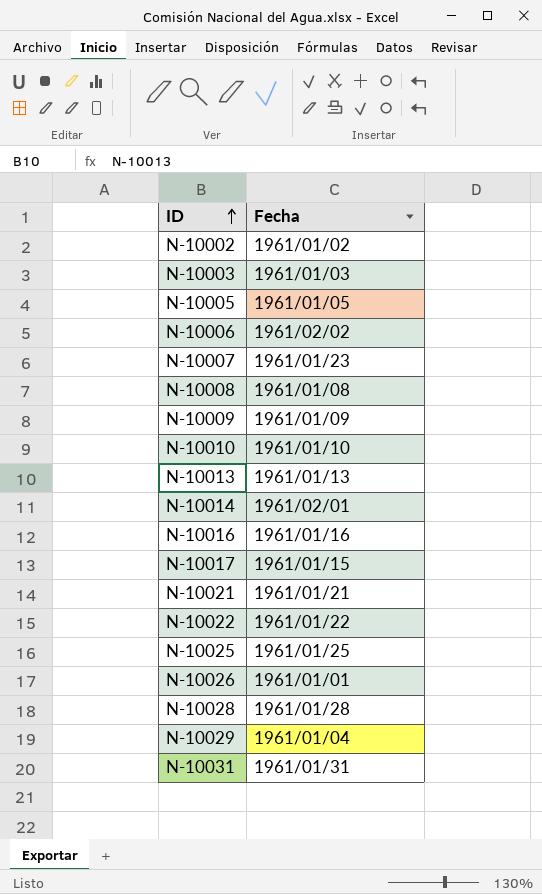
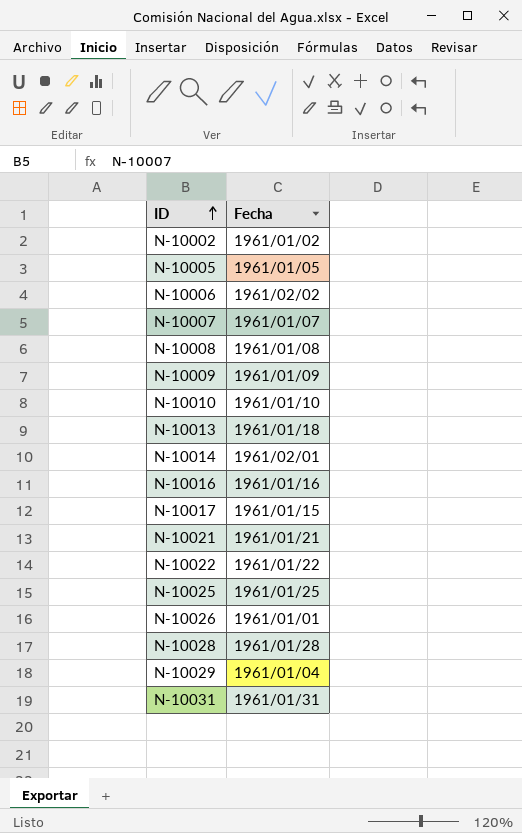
row N-10003: 1961/01/03 -> none
N-10007 | Fecha: 1961/01/23 -> 1961/01/07
N-10013 | Fecha: 1961/01/13 -> 1961/01/18

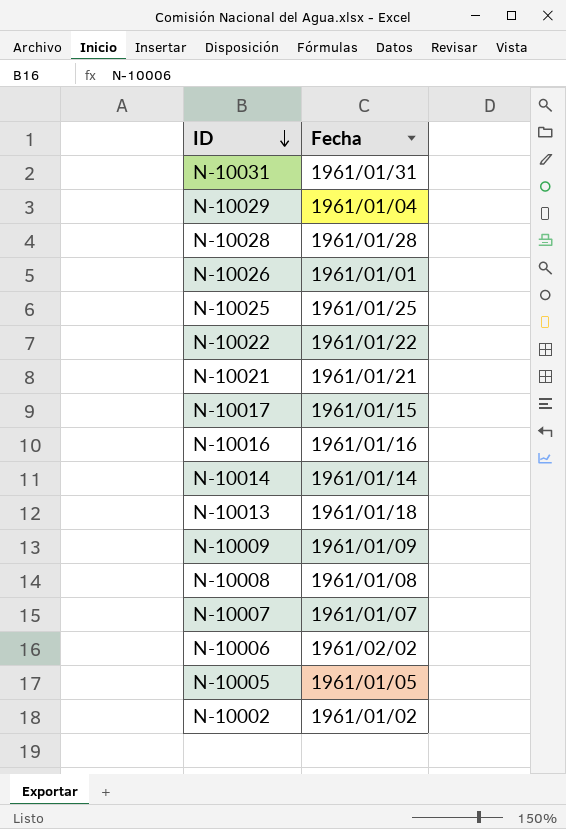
row order: ID ascending -> ID descending
row N-10010: 1961/01/10 -> none
N-10014 | Fecha: 1961/02/01 -> 1961/01/14

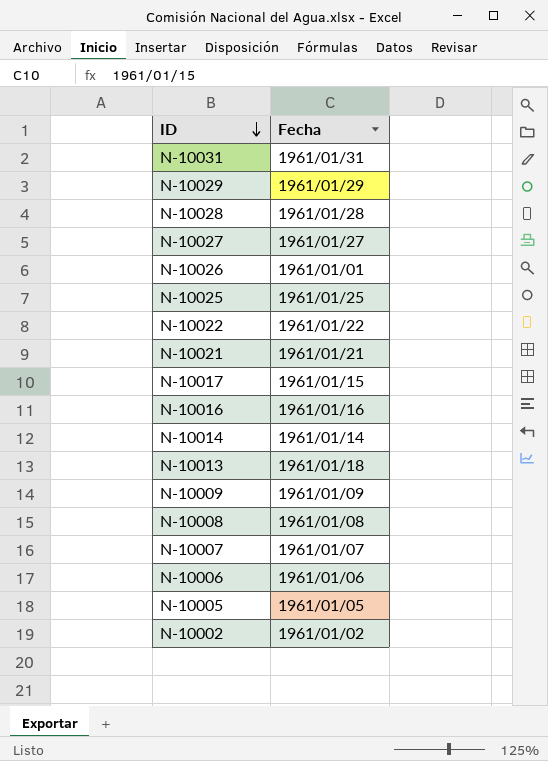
N-10029 | Fecha: 1961/01/04 -> 1961/01/29
row N-10027: none -> 1961/01/27
N-10006 | Fecha: 1961/02/02 -> 1961/01/06

